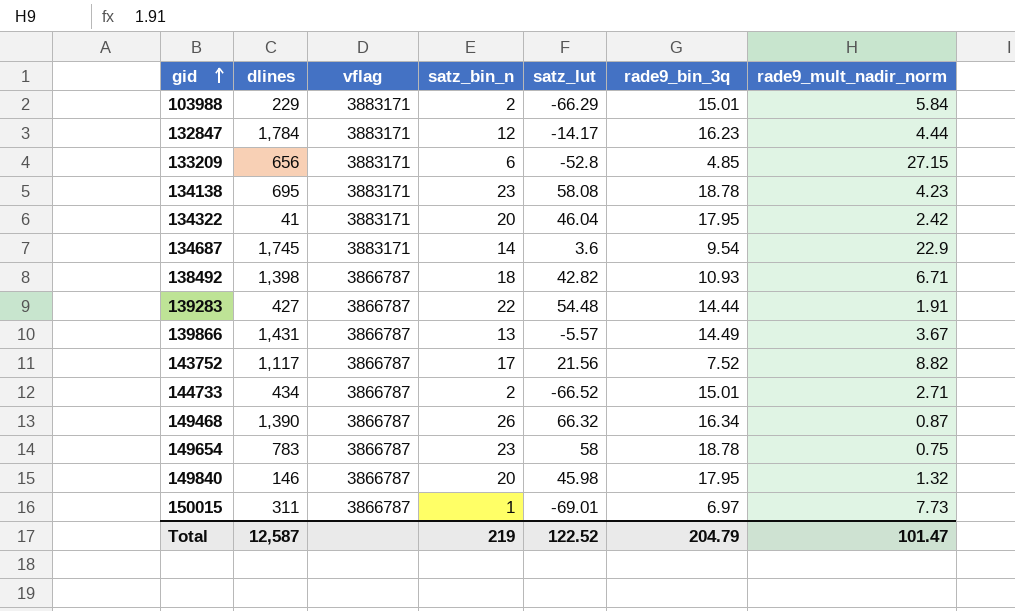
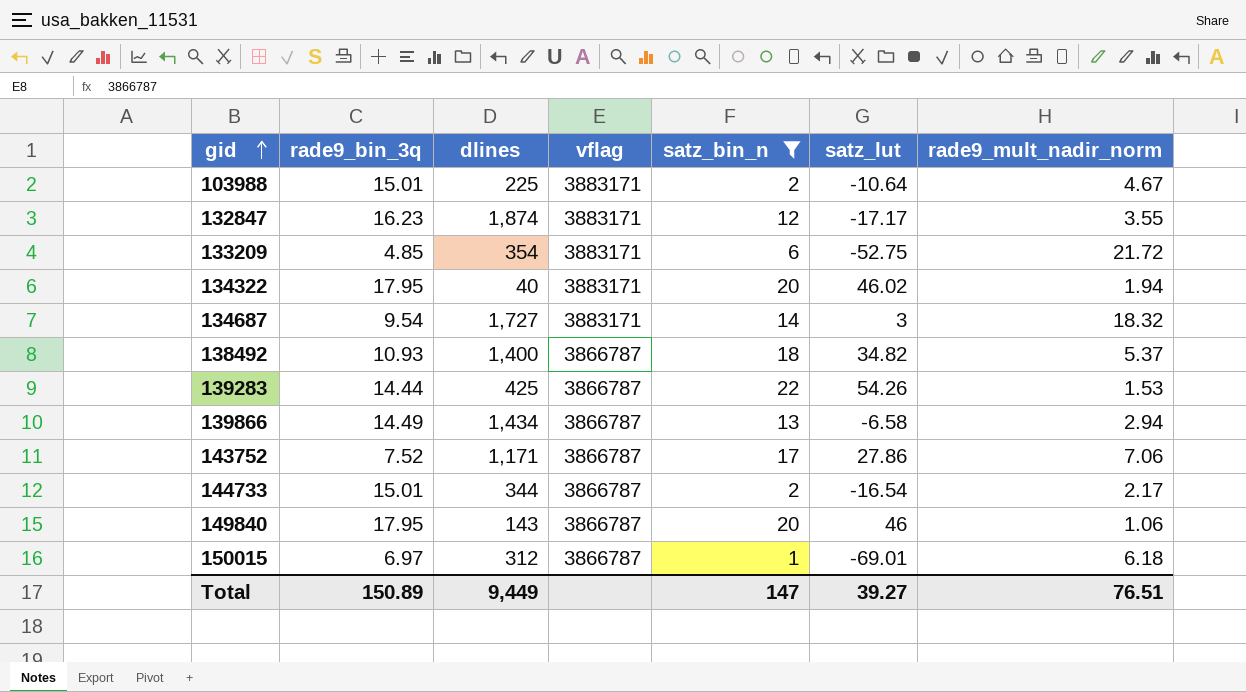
filter: none -> satz_bin_n <= 22
column rade9_bin_3q | position: 6 -> 2
103988 | dlines: 229 -> 225
103988 | satz_lut: -66.29 -> -10.64
103988 | rade9_mult_nadir_norm: 5.84 -> 4.67
132847 | dlines: 1,784 -> 1,874
132847 | satz_lut: -14.17 -> -17.17
132847 | rade9_mult_nadir_norm: 4.44 -> 3.55
133209 | dlines: 656 -> 354
133209 | satz_lut: -52.8 -> -52.75
133209 | rade9_mult_nadir_norm: 27.15 -> 21.72
134322 | dlines: 41 -> 40
134322 | satz_lut: 46.04 -> 46.02
134322 | rade9_mult_nadir_norm: 2.42 -> 1.94
134687 | dlines: 1,745 -> 1,727
134687 | satz_lut: 3.6 -> 3
134687 | rade9_mult_nadir_norm: 22.9 -> 18.32
138492 | dlines: 1,398 -> 1,400
138492 | satz_lut: 42.82 -> 34.82
138492 | rade9_mult_nadir_norm: 6.71 -> 5.37
139283 | dlines: 427 -> 425
139283 | satz_lut: 54.48 -> 54.26
139283 | rade9_mult_nadir_norm: 1.91 -> 1.53
139866 | dlines: 1,431 -> 1,434
139866 | satz_lut: -5.57 -> -6.58
139866 | rade9_mult_nadir_norm: 3.67 -> 2.94
143752 | dlines: 1,117 -> 1,171
143752 | satz_lut: 21.56 -> 27.86
143752 | rade9_mult_nadir_norm: 8.82 -> 7.06
144733 | dlines: 434 -> 344
144733 | satz_lut: -66.52 -> -16.54
144733 | rade9_mult_nadir_norm: 2.71 -> 2.17
149840 | dlines: 146 -> 143
149840 | satz_lut: 45.98 -> 46
149840 | rade9_mult_nadir_norm: 1.32 -> 1.06
150015 | dlines: 311 -> 312
150015 | rade9_mult_nadir_norm: 7.73 -> 6.18
Total | rade9_bin_3q: 204.79 -> 150.89
Total | dlines: 12,587 -> 9,449
Total | satz_bin_n: 219 -> 147
Total | satz_lut: 122.52 -> 39.27
Total | rade9_mult_nadir_norm: 101.47 -> 76.51

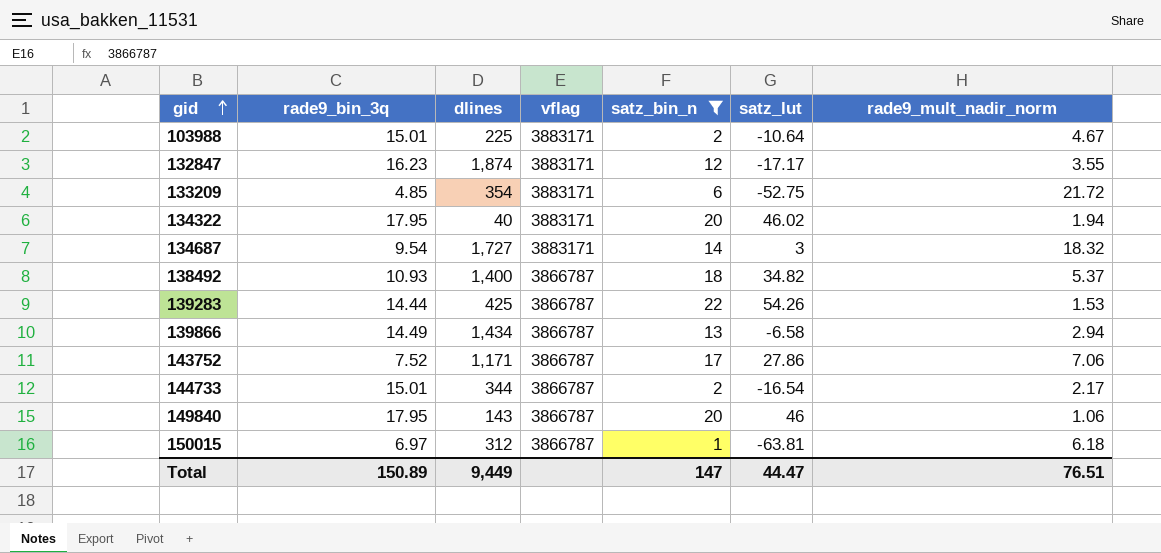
150015 | satz_lut: -69.01 -> -63.81
Total | satz_lut: 39.27 -> 44.47

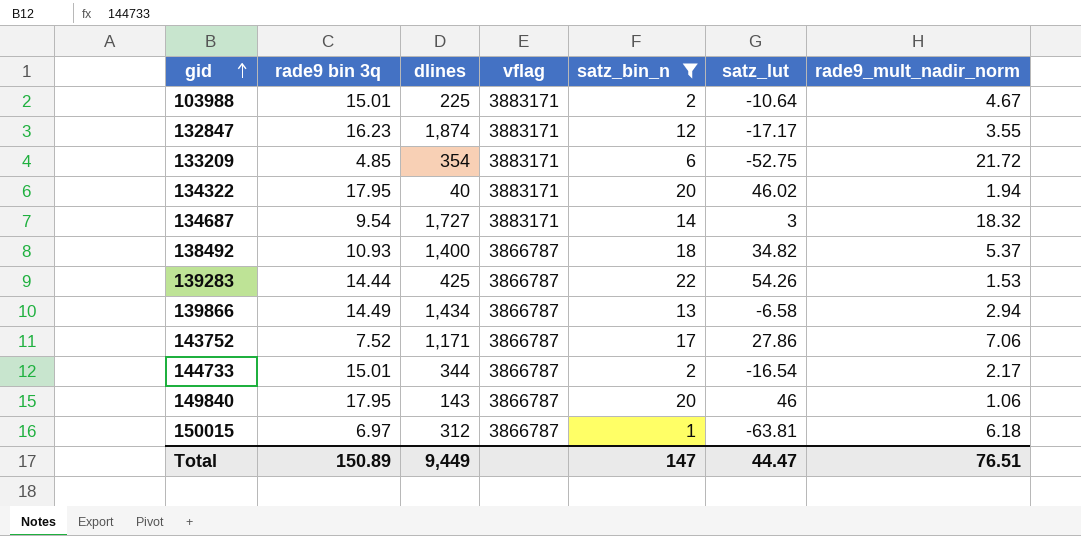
column name: rade9_bin_3q -> rade9 bin 3q

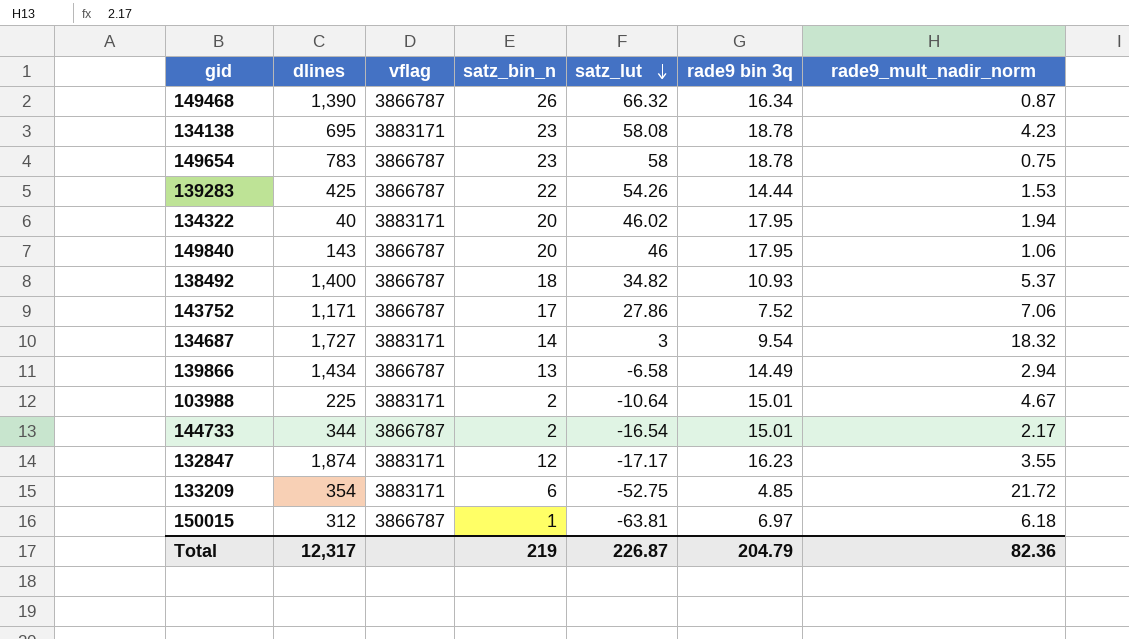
filter: satz_bin_n <= 22 -> none
row order: gid ascending -> satz_lut descending
column rade9 bin 3q | position: 2 -> 6
Total | dlines: 9,449 -> 12,317
Total | satz_bin_n: 147 -> 219
Total | satz_lut: 44.47 -> 226.87
Total | rade9 bin 3q: 150.89 -> 204.79
Total | rade9_mult_nadir_norm: 76.51 -> 82.36

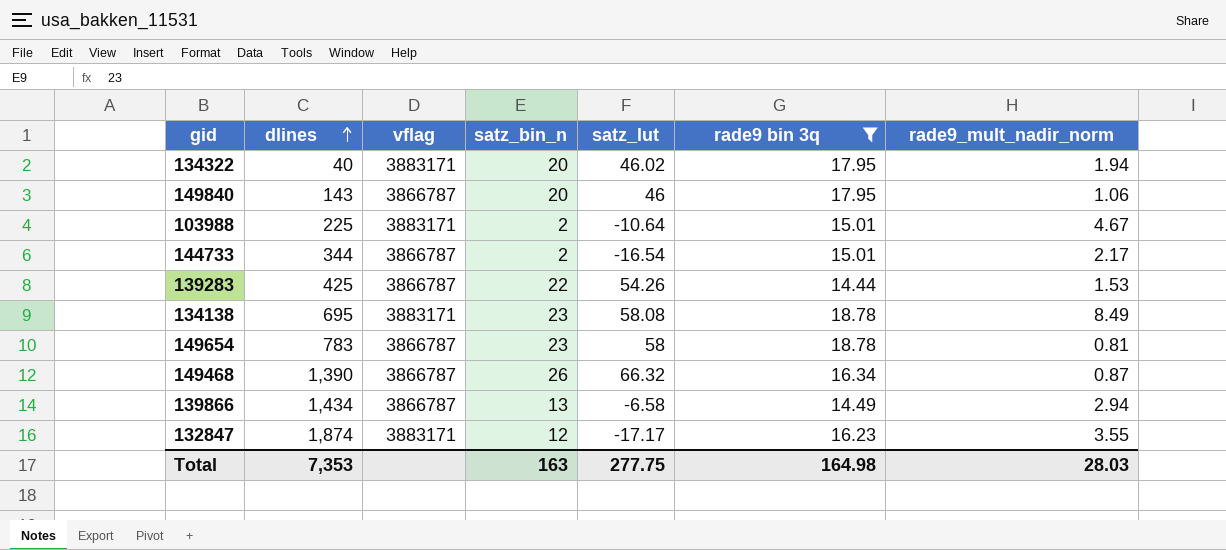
filter: none -> rade9 bin 3q >= 14.44
row order: satz_lut descending -> dlines ascending
134138 | rade9_mult_nadir_norm: 4.23 -> 8.49
149654 | rade9_mult_nadir_norm: 0.75 -> 0.81
Total | dlines: 12,317 -> 7,353
Total | satz_bin_n: 219 -> 163
Total | satz_lut: 226.87 -> 277.75
Total | rade9 bin 3q: 204.79 -> 164.98
Total | rade9_mult_nadir_norm: 82.36 -> 28.03

